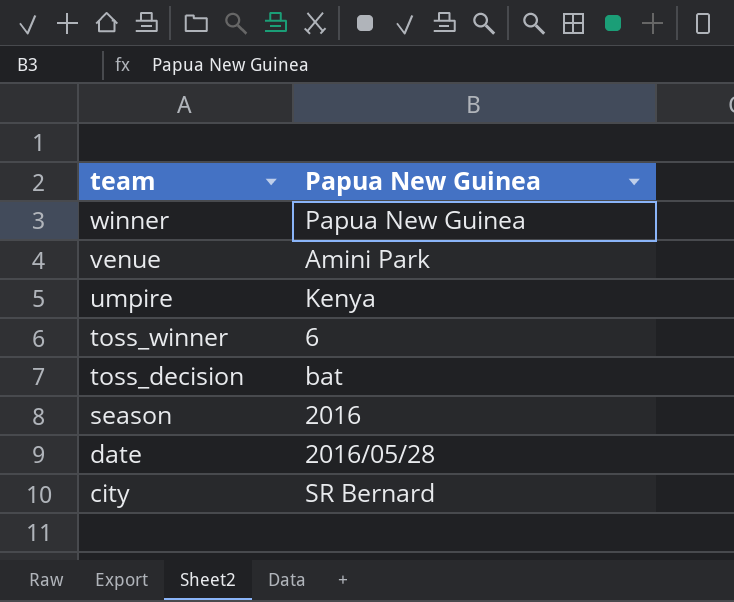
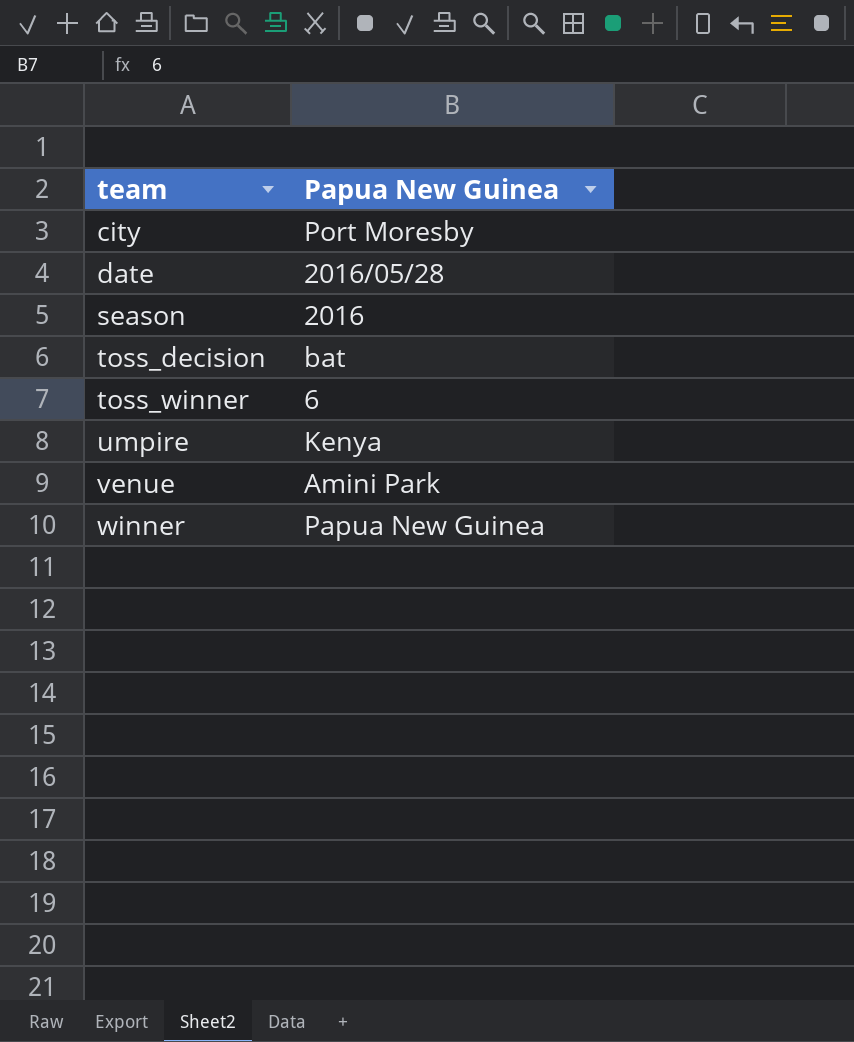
row order: team descending -> team ascending
city | Papua New Guinea: SR Bernard -> Port Moresby

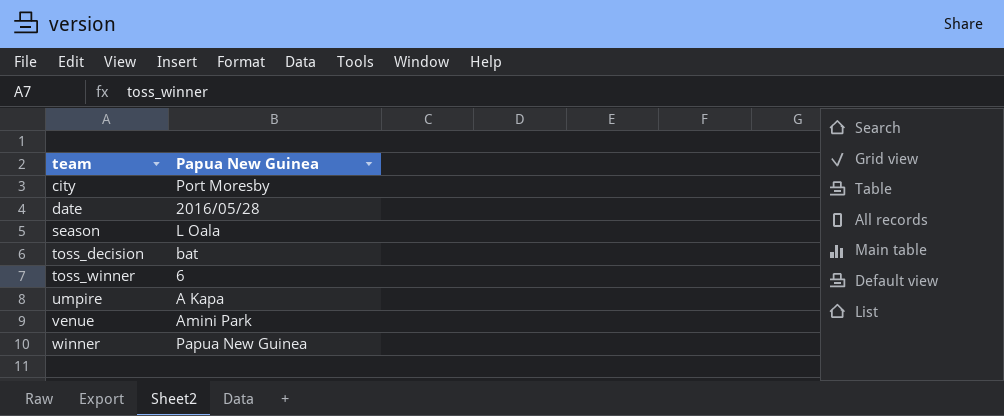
season | Papua New Guinea: 2016 -> L Oala
umpire | Papua New Guinea: Kenya -> A Kapa

